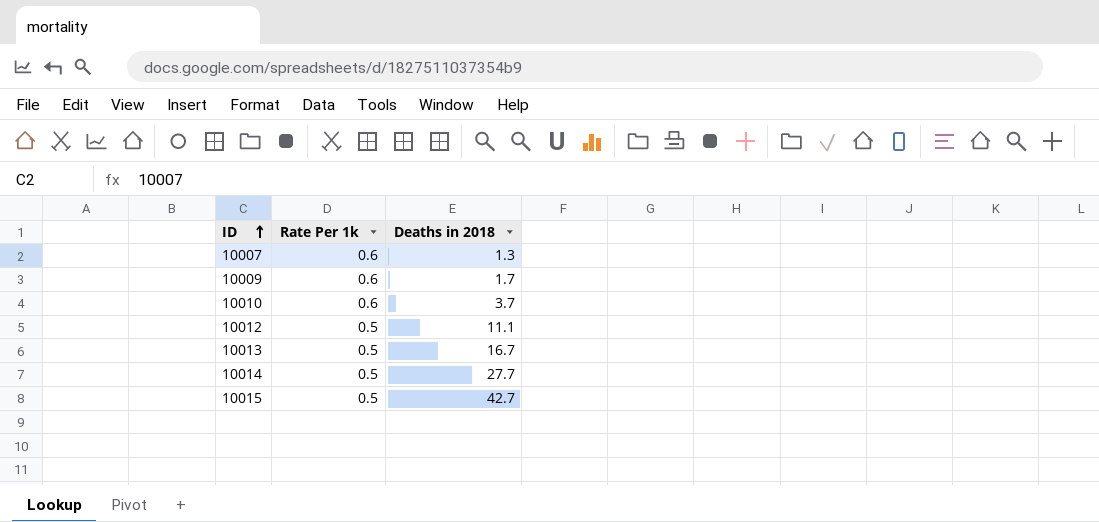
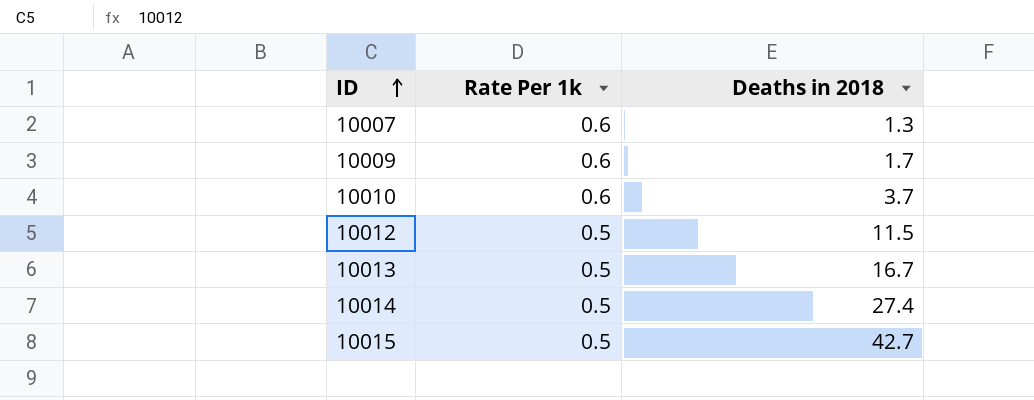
10012 | Deaths in 2018: 11.1 -> 11.5
10014 | Deaths in 2018: 27.7 -> 27.4

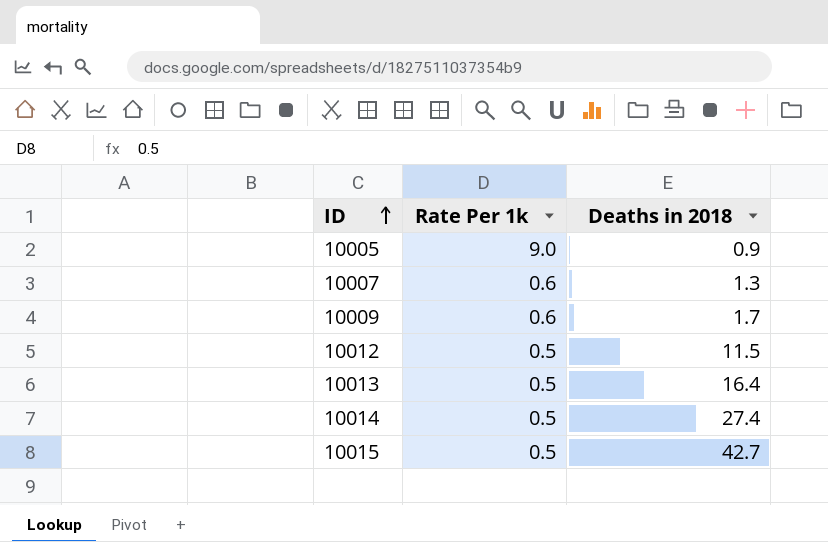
row 10010: 0.6 | 3.7 -> none
row 10005: none -> 9.0 | 0.9
10013 | Deaths in 2018: 16.7 -> 16.4

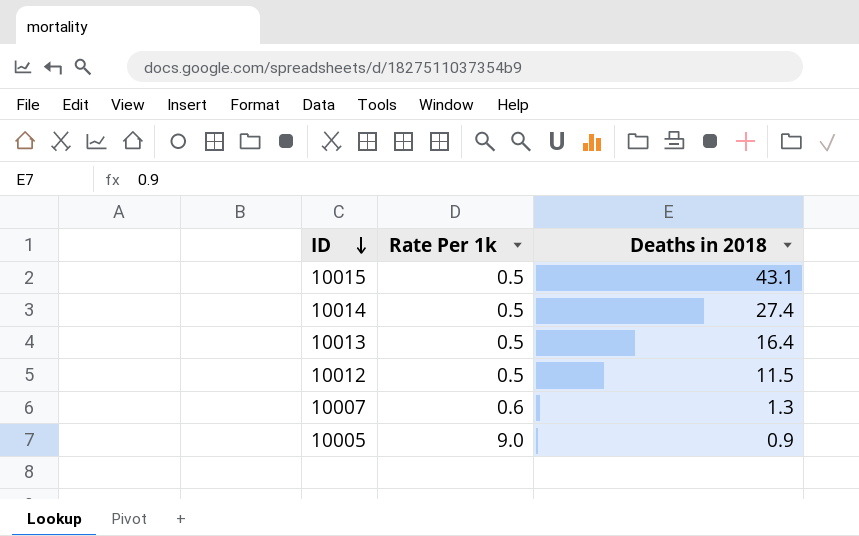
row order: ID ascending -> ID descending
row 10009: 0.6 | 1.7 -> none
10015 | Deaths in 2018: 42.7 -> 43.1

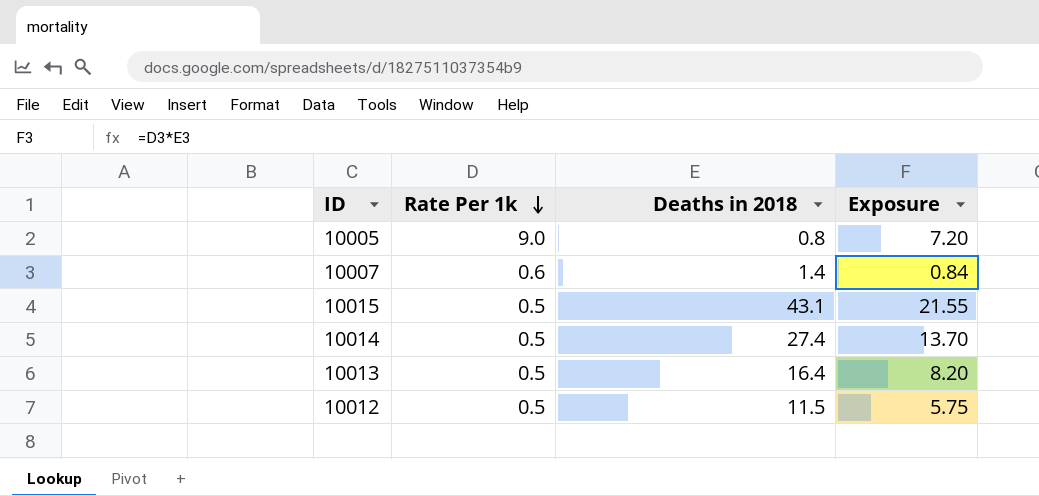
row order: ID descending -> Rate Per 1k descending
column Exposure | formula: none -> [Rate Per 1k] * [Deaths in 2018]
10005 | Deaths in 2018: 0.9 -> 0.8
10007 | Deaths in 2018: 1.3 -> 1.4

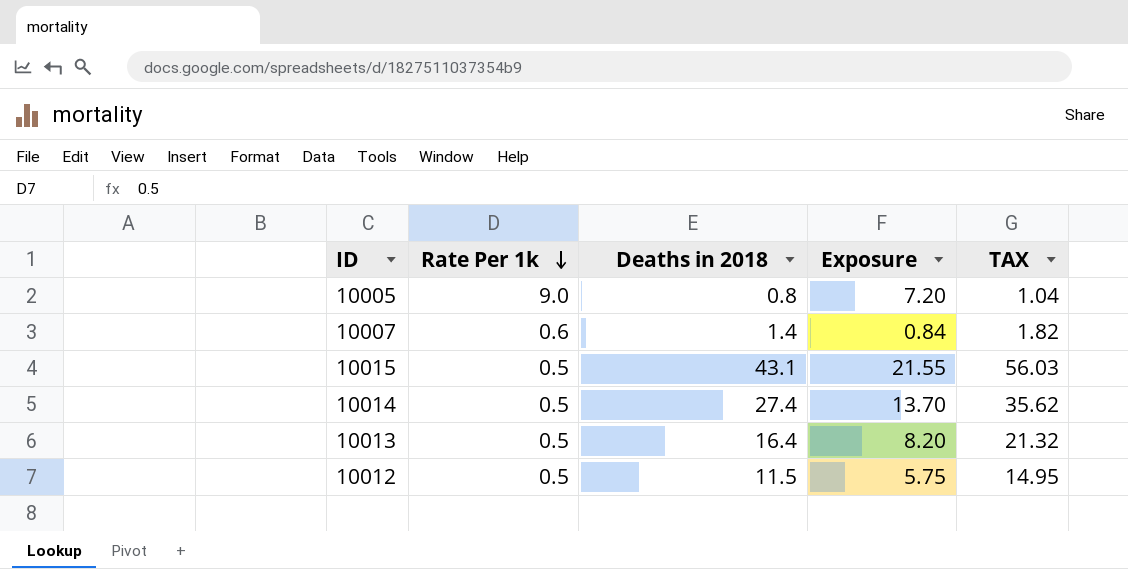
column TAX | formula: none -> [Deaths in 2018] * 1.3

